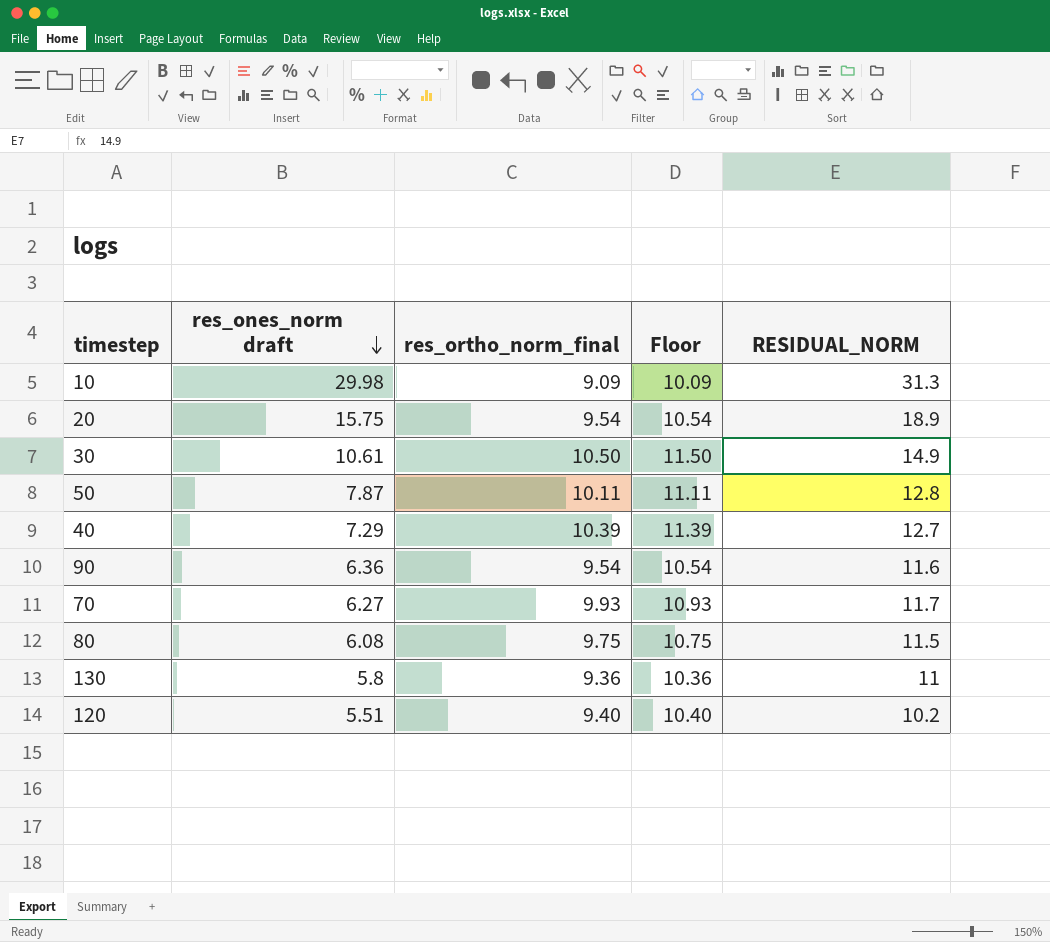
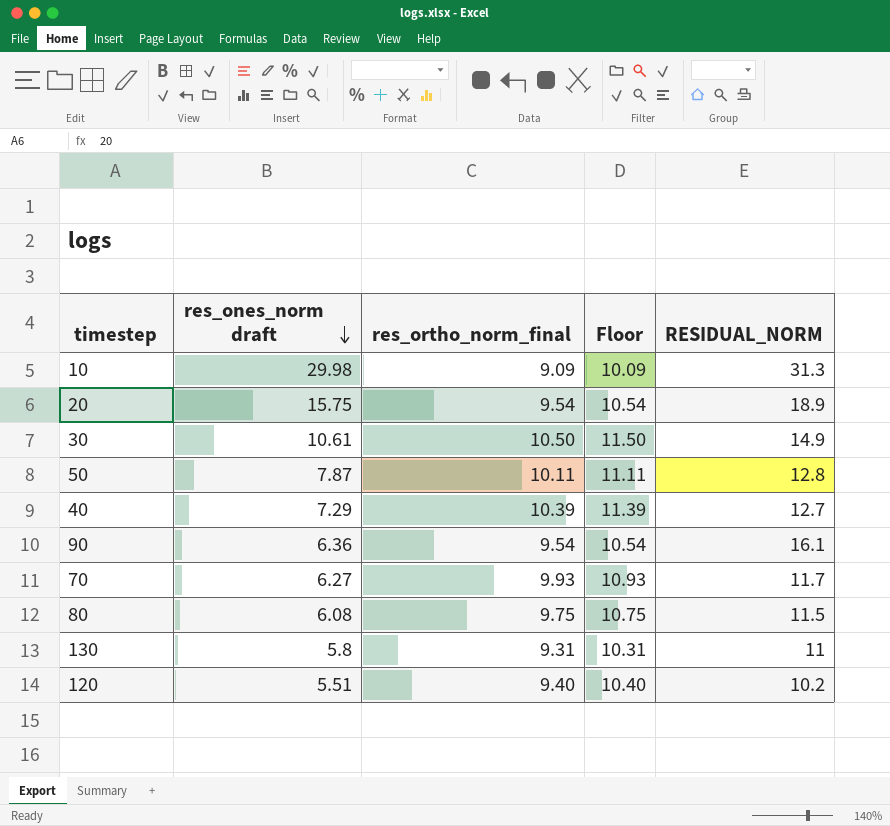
90 | RESIDUAL_NORM: 11.6 -> 16.1
130 | res_ortho_norm_final: 9.36 -> 9.31
130 | Floor: 10.36 -> 10.31

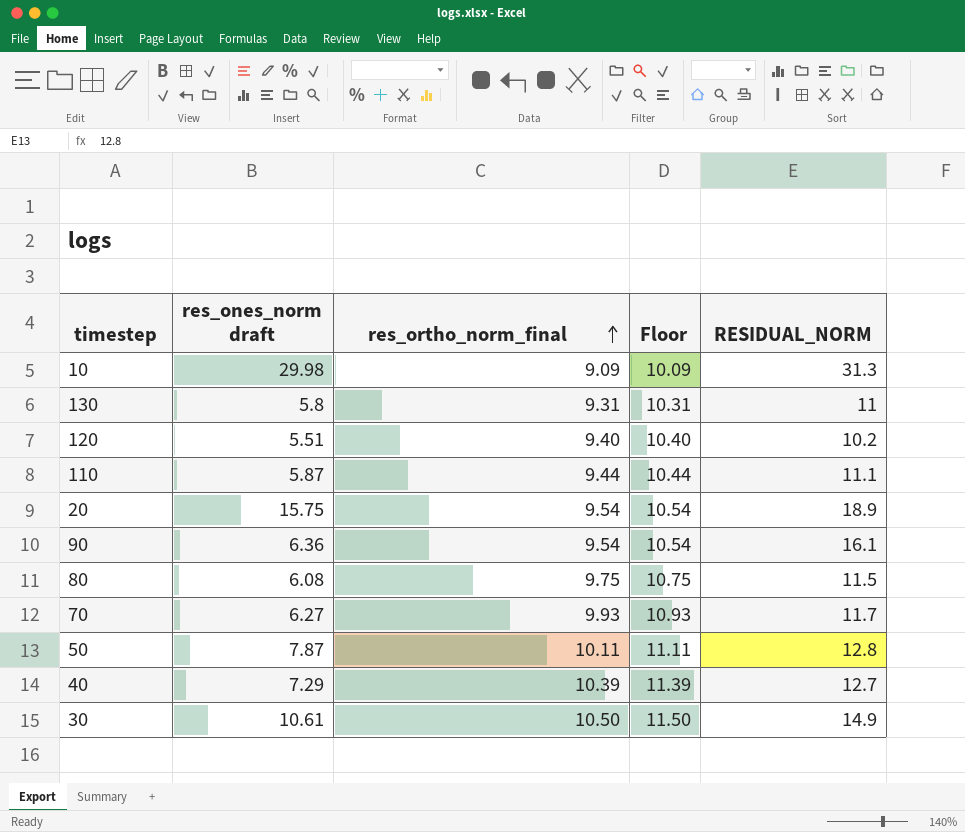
row order: res_ones_norm draft descending -> res_ortho_norm_final ascending
row 110: none -> 5.87 | 9.44 | 10.44 | 11.1

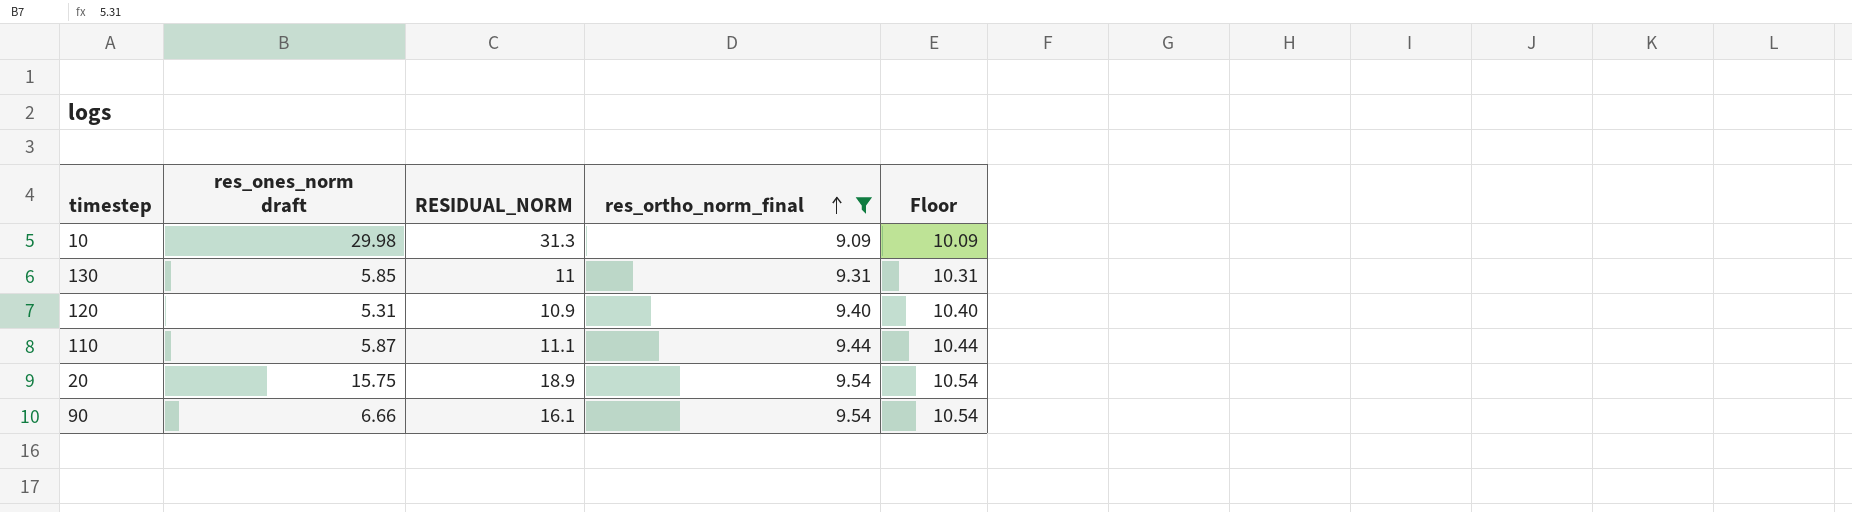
filter: none -> res_ortho_norm_final <= 9.54
column RESIDUAL_NORM | position: 5 -> 3
130 | res_ones_norm draft: 5.8 -> 5.85
120 | res_ones_norm draft: 5.51 -> 5.31
120 | RESIDUAL_NORM: 10.2 -> 10.9
90 | res_ones_norm draft: 6.36 -> 6.66

